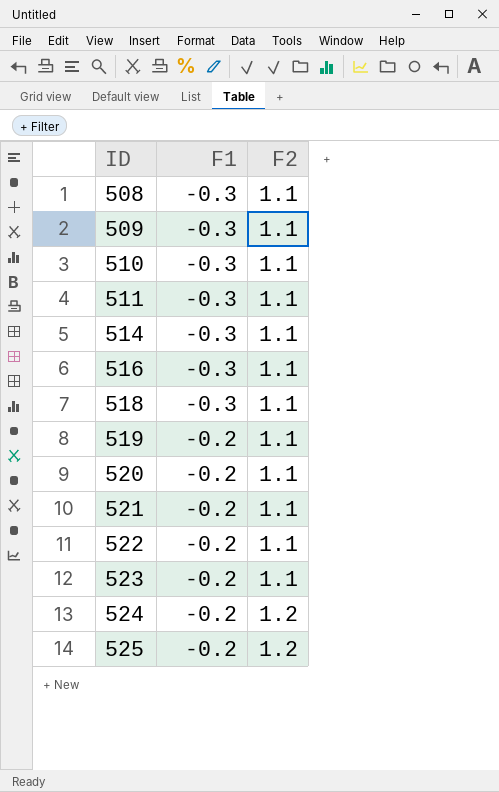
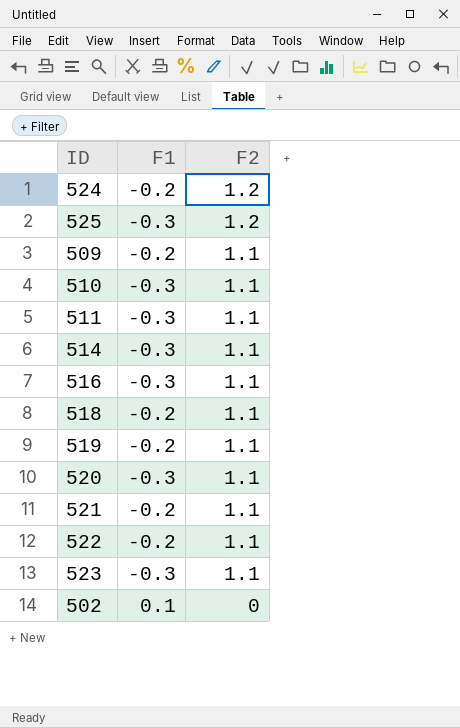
row order: ID ascending -> F2 descending
row 508: -0.3 | 1.1 -> none
525 | F1: -0.2 -> -0.3
509 | F1: -0.3 -> -0.2
518 | F1: -0.3 -> -0.2
520 | F1: -0.2 -> -0.3
523 | F1: -0.2 -> -0.3
row 502: none -> 0.1 | 0

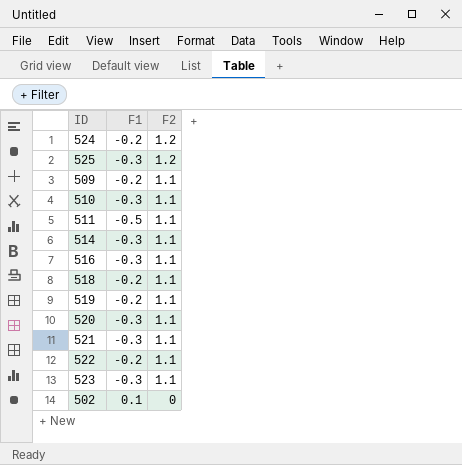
511 | F1: -0.3 -> -0.5
521 | F1: -0.2 -> -0.3

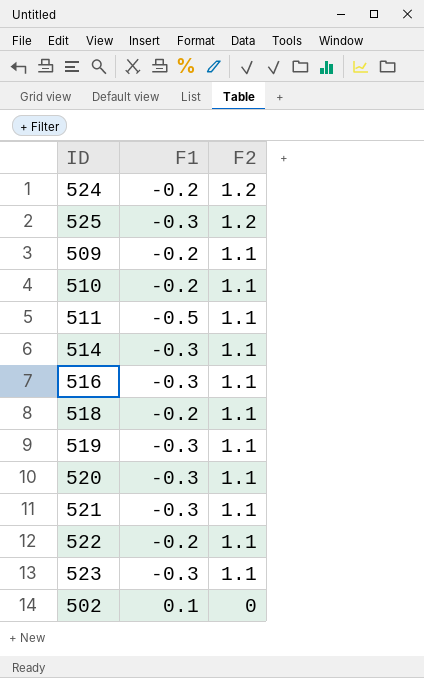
510 | F1: -0.3 -> -0.2
519 | F1: -0.2 -> -0.3

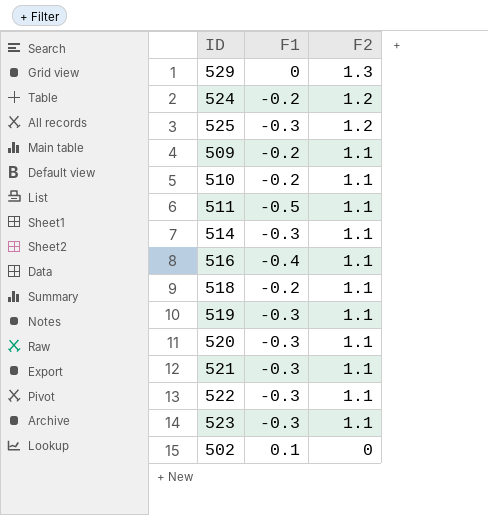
row 529: none -> 0 | 1.3
516 | F1: -0.3 -> -0.4
522 | F1: -0.2 -> -0.3

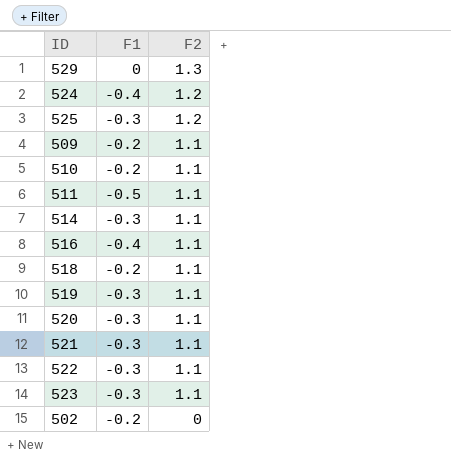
524 | F1: -0.2 -> -0.4
502 | F1: 0.1 -> -0.2

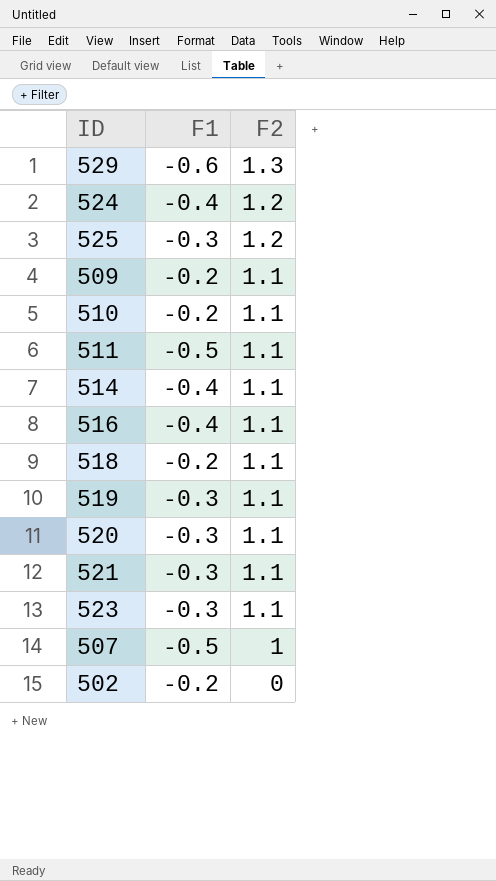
row 522: -0.3 | 1.1 -> none
529 | F1: 0 -> -0.6
514 | F1: -0.3 -> -0.4
row 507: none -> -0.5 | 1

